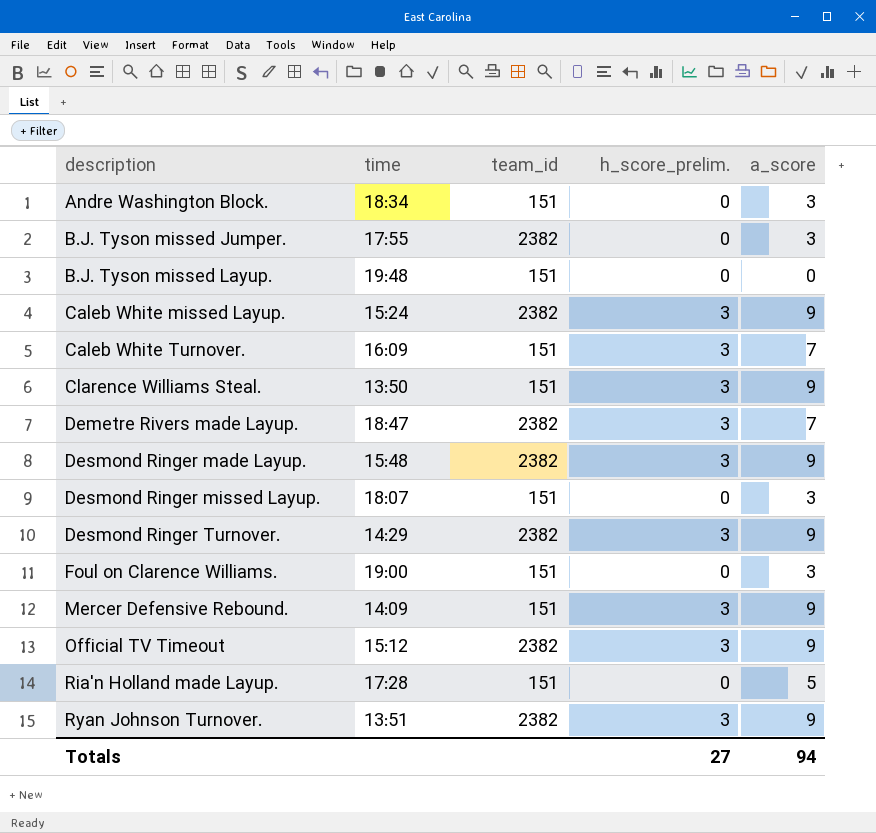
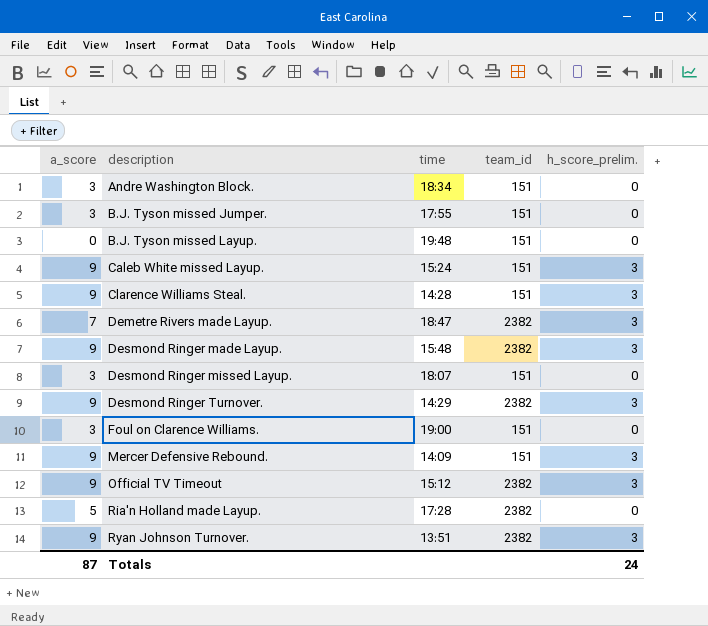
column a_score | position: 5 -> 1
row Caleb White Turnover.: 16:09 | 151 | 3 | 7 -> none
B.J. Tyson missed Jumper. | team_id: 2382 -> 151
Caleb White missed Layup. | team_id: 2382 -> 151
Clarence Williams Steal. | time: 13:50 -> 14:28
Ria'n Holland made Layup. | team_id: 151 -> 2382
Totals | a_score: 94 -> 87
Totals | h_score_prelim.: 27 -> 24

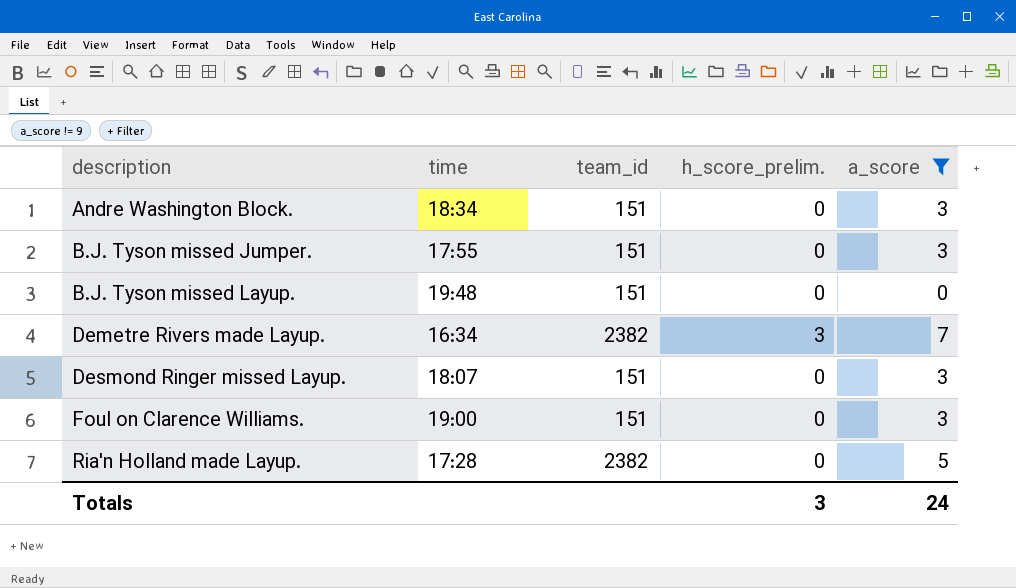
filter: none -> a_score != 9
column a_score | position: 1 -> 5
Demetre Rivers made Layup. | time: 18:47 -> 16:34
Totals | h_score_prelim.: 24 -> 3
Totals | a_score: 87 -> 24

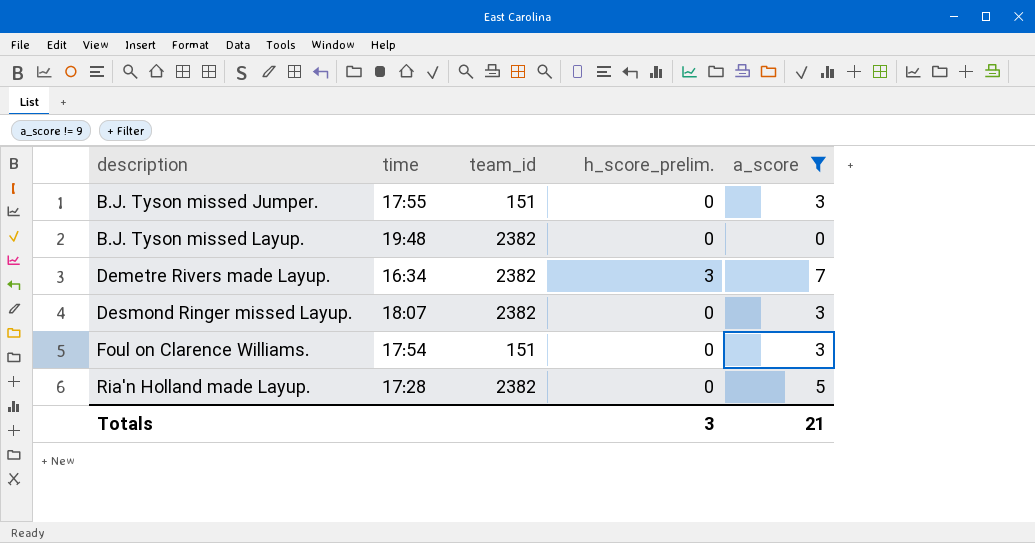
row Andre Washington Block.: 18:34 | 151 | 0 | 3 -> none
B.J. Tyson missed Layup. | team_id: 151 -> 2382
Desmond Ringer missed Layup. | team_id: 151 -> 2382
Foul on Clarence Williams. | time: 19:00 -> 17:54
Totals | a_score: 24 -> 21

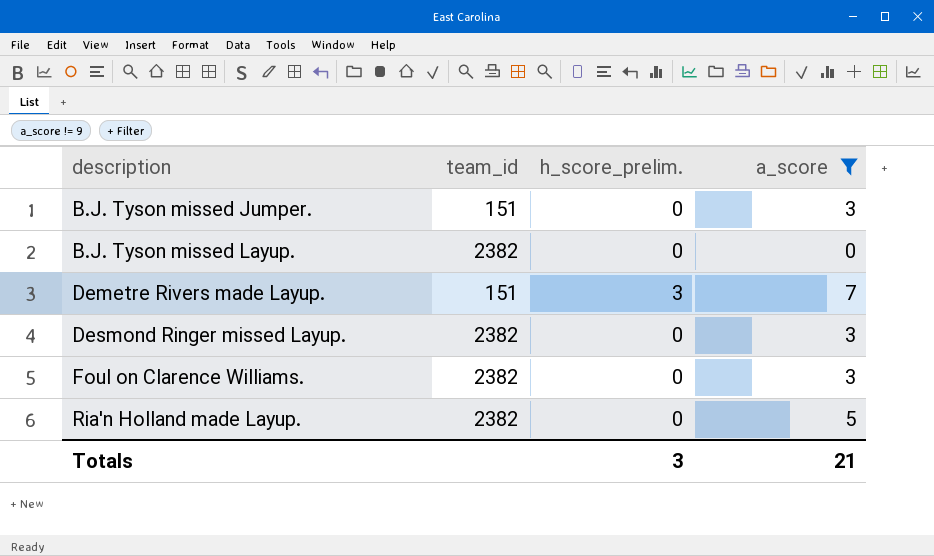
column time | position: 2 -> none
Demetre Rivers made Layup. | team_id: 2382 -> 151
Foul on Clarence Williams. | team_id: 151 -> 2382

